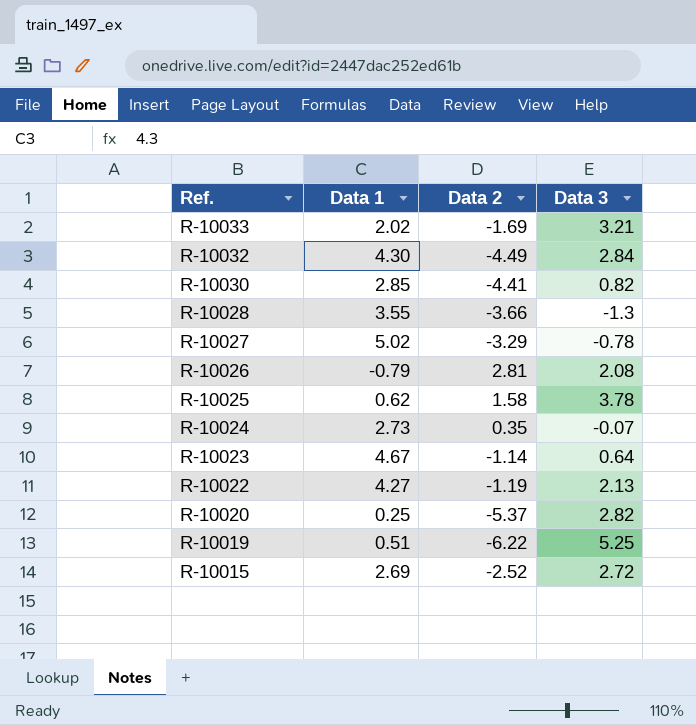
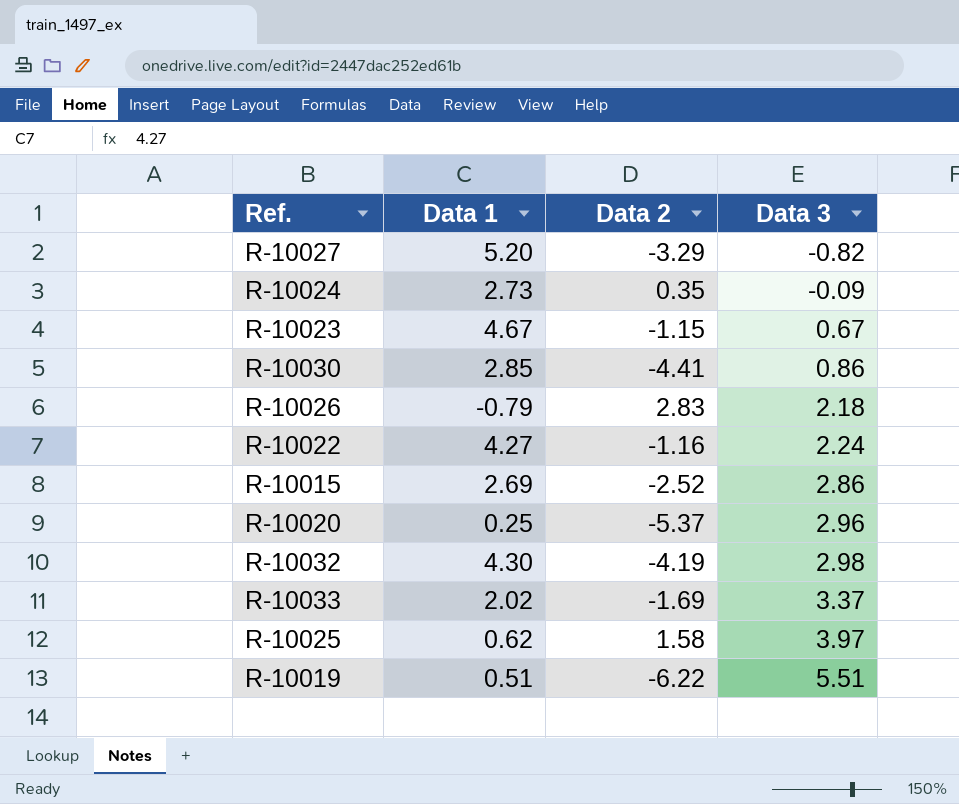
row order: Ref. descending -> Data 3 ascending
row R-10028: 3.55 | -3.66 | -1.3 -> none
R-10027 | Data 1: 5.02 -> 5.20
R-10027 | Data 3: -0.78 -> -0.82
R-10024 | Data 3: -0.07 -> -0.09
R-10023 | Data 2: -1.14 -> -1.15
R-10023 | Data 3: 0.64 -> 0.67
R-10030 | Data 3: 0.82 -> 0.86
R-10026 | Data 2: 2.81 -> 2.83
R-10026 | Data 3: 2.08 -> 2.18
R-10022 | Data 2: -1.19 -> -1.16
R-10022 | Data 3: 2.13 -> 2.24
R-10015 | Data 3: 2.72 -> 2.86
R-10020 | Data 3: 2.82 -> 2.96
R-10032 | Data 2: -4.49 -> -4.19
R-10032 | Data 3: 2.84 -> 2.98
R-10033 | Data 3: 3.21 -> 3.37
R-10025 | Data 3: 3.78 -> 3.97
R-10019 | Data 3: 5.25 -> 5.51

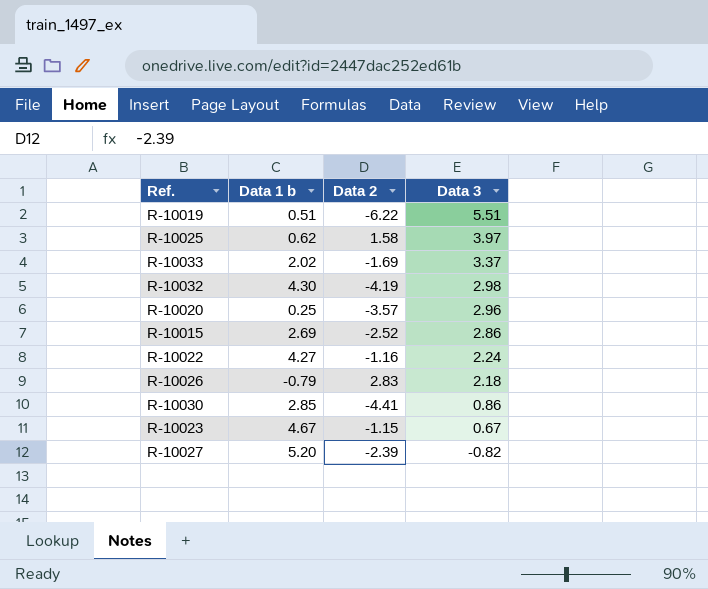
row order: Data 3 ascending -> Data 3 descending
column name: Data 1 -> Data 1 b
row R-10024: 2.73 | 0.35 | -0.09 -> none
R-10020 | Data 2: -5.37 -> -3.57
R-10027 | Data 2: -3.29 -> -2.39

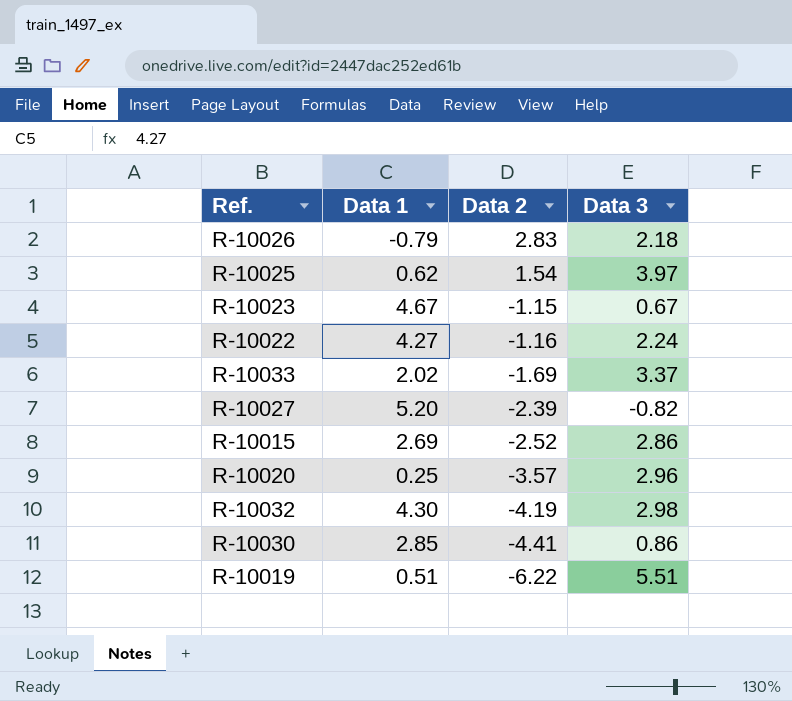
row order: Data 3 descending -> Data 2 descending
column name: Data 1 b -> Data 1
R-10025 | Data 2: 1.58 -> 1.54

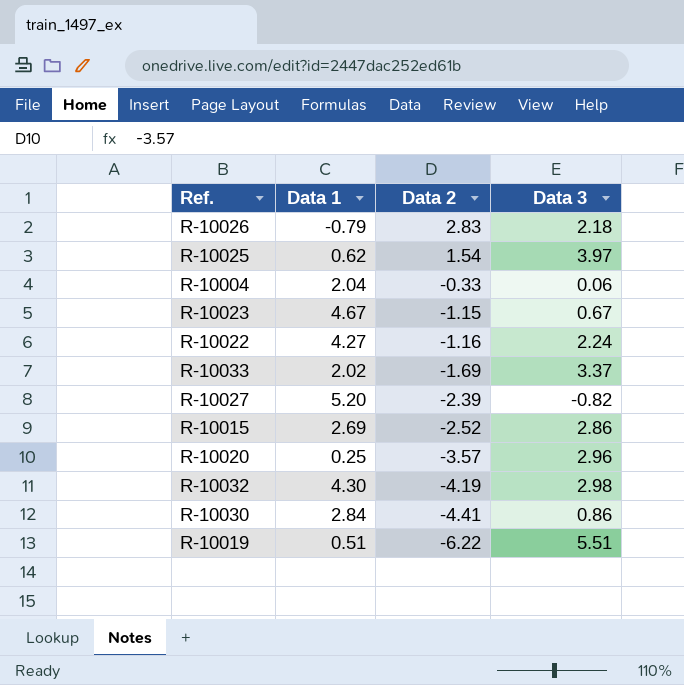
row R-10004: none -> 2.04 | -0.33 | 0.06
R-10030 | Data 1: 2.85 -> 2.84

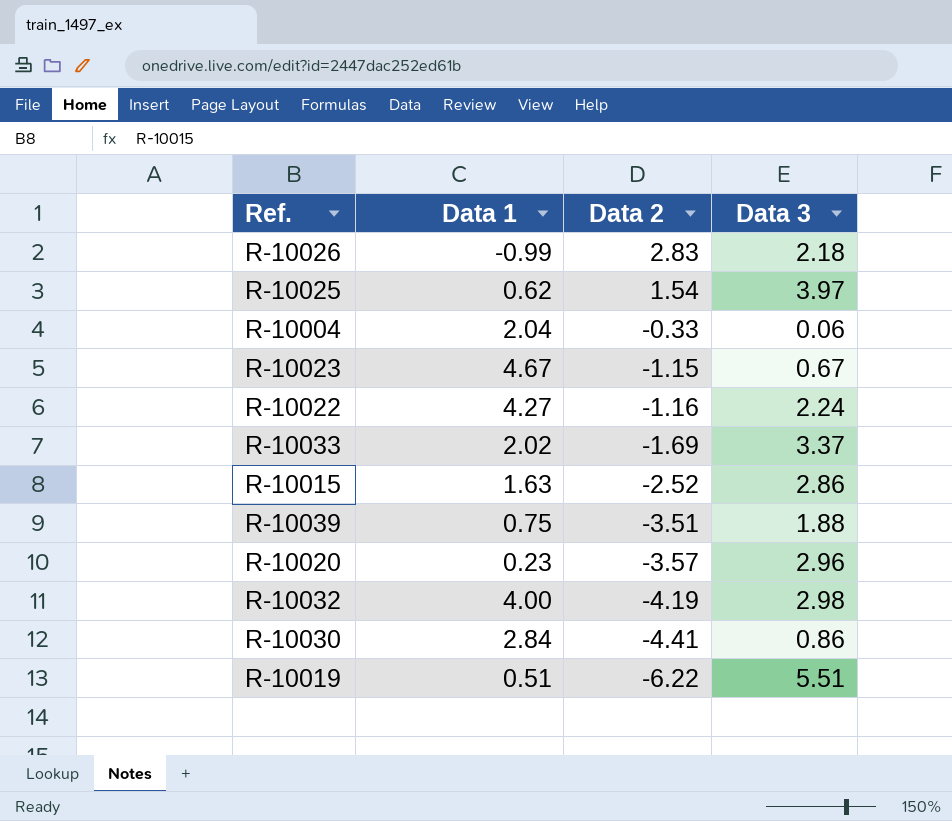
row R-10027: 5.20 | -2.39 | -0.82 -> none
R-10026 | Data 1: -0.79 -> -0.99
R-10015 | Data 1: 2.69 -> 1.63
row R-10039: none -> 0.75 | -3.51 | 1.88
R-10020 | Data 1: 0.25 -> 0.23
R-10032 | Data 1: 4.30 -> 4.00

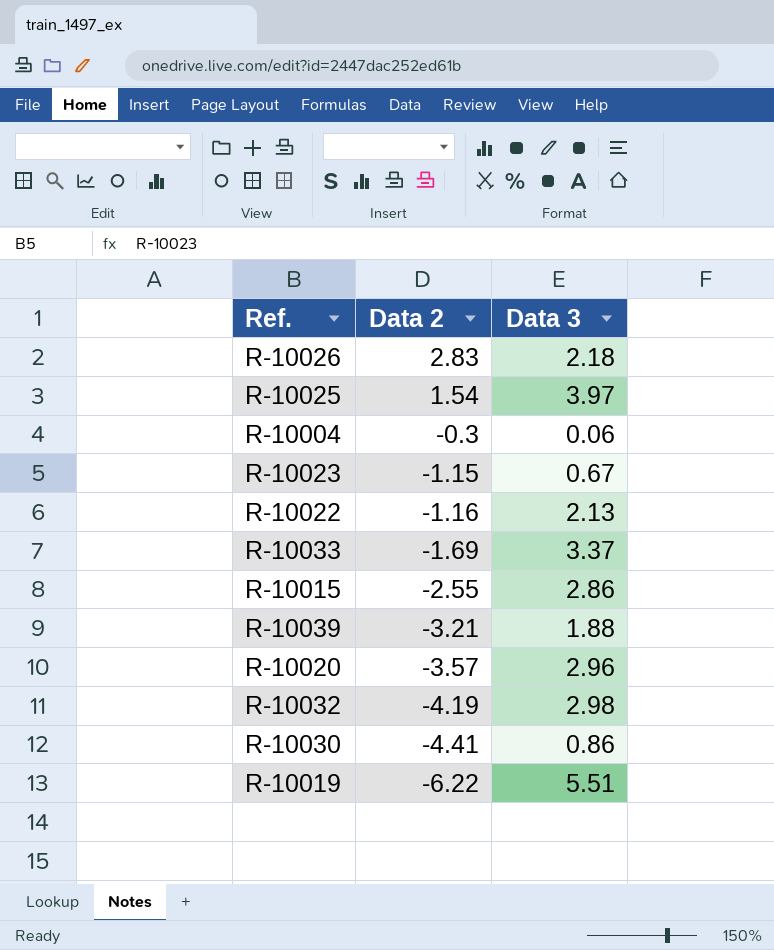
column Data 1 | position: 2 -> none
R-10004 | Data 2: -0.33 -> -0.3
R-10022 | Data 3: 2.24 -> 2.13
R-10015 | Data 2: -2.52 -> -2.55
R-10039 | Data 2: -3.51 -> -3.21

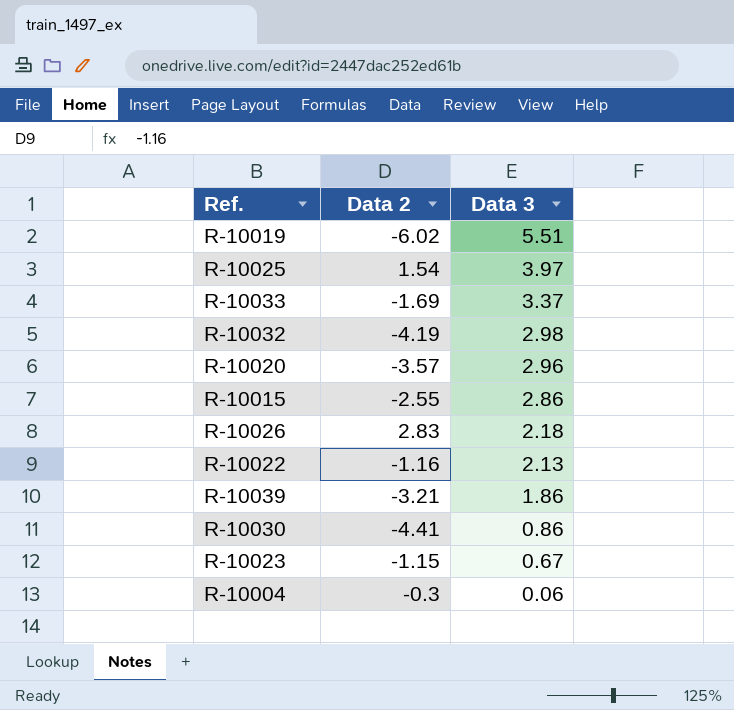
row order: Data 2 descending -> Data 3 descending
R-10019 | Data 2: -6.22 -> -6.02
R-10039 | Data 3: 1.88 -> 1.86

